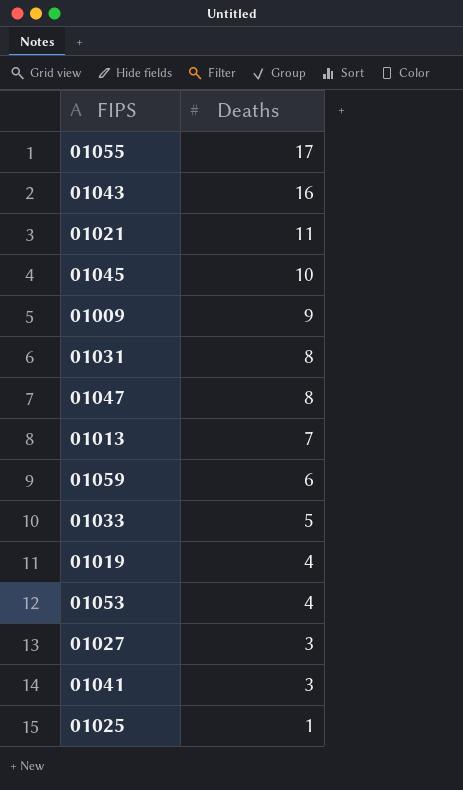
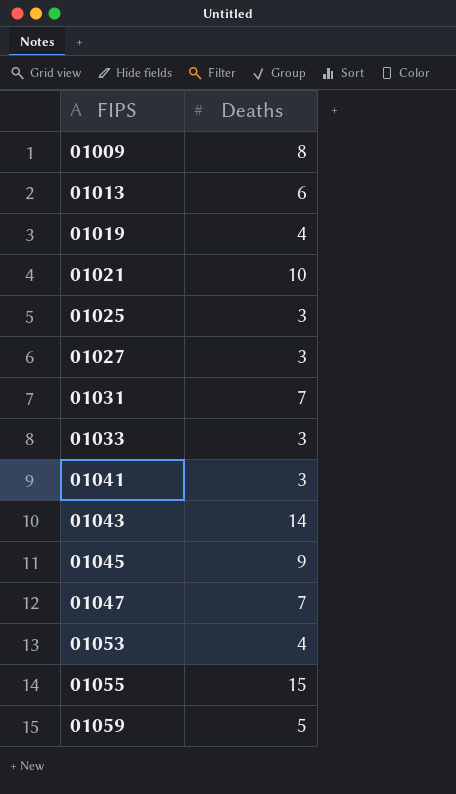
row order: Deaths descending -> FIPS ascending
01009 | Deaths: 9 -> 8
01013 | Deaths: 7 -> 6
01021 | Deaths: 11 -> 10
01025 | Deaths: 1 -> 3
01031 | Deaths: 8 -> 7
01033 | Deaths: 5 -> 3
01043 | Deaths: 16 -> 14
01045 | Deaths: 10 -> 9
01047 | Deaths: 8 -> 7
01055 | Deaths: 17 -> 15
01059 | Deaths: 6 -> 5

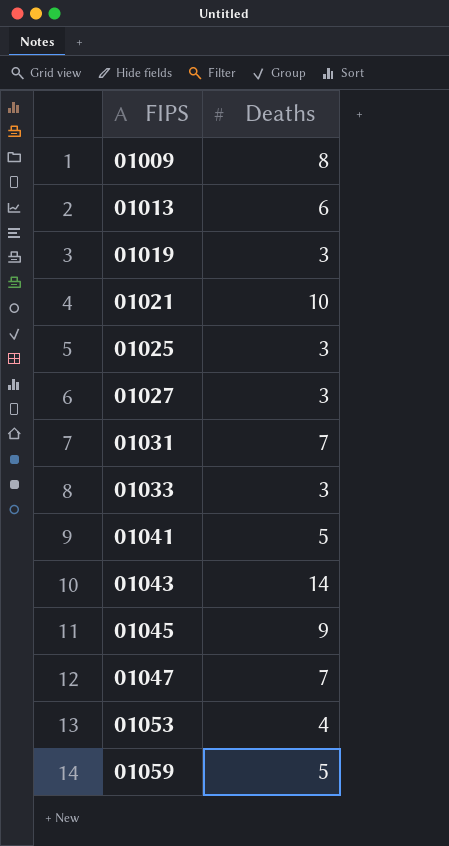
row 01055: 15 -> none
01019 | Deaths: 4 -> 3
01041 | Deaths: 3 -> 5

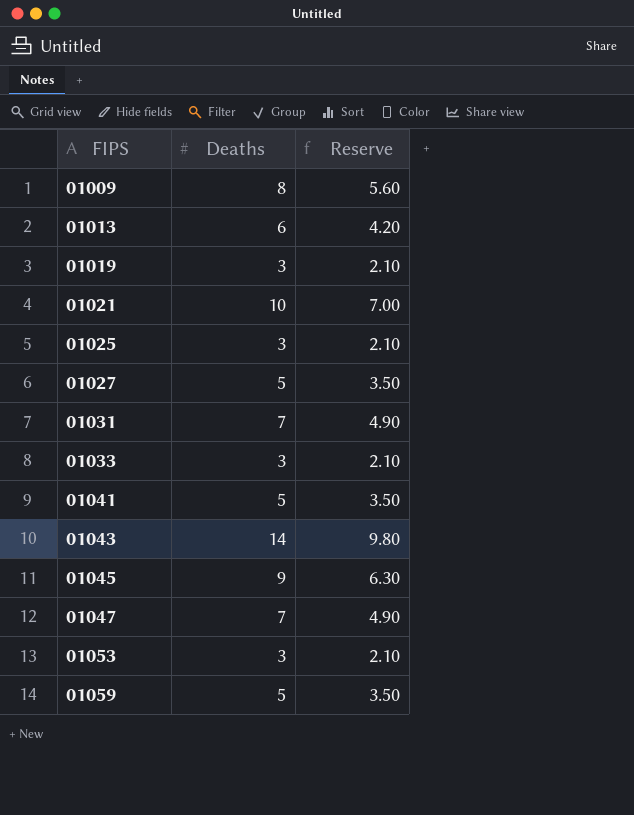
column Reserve | formula: none -> [Deaths] * 0.7
01027 | Deaths: 3 -> 5
01053 | Deaths: 4 -> 3

